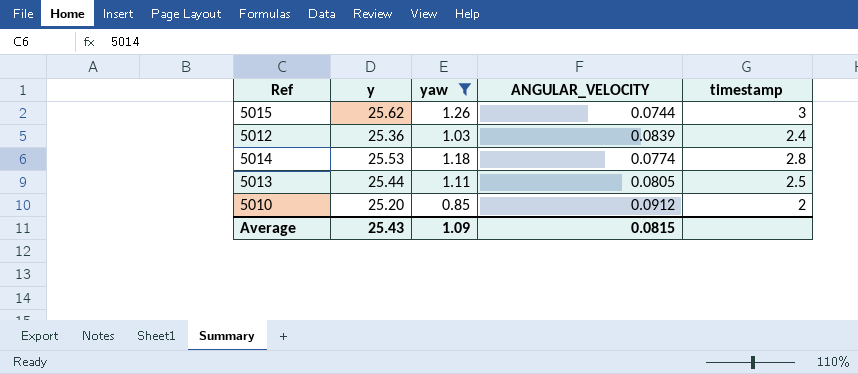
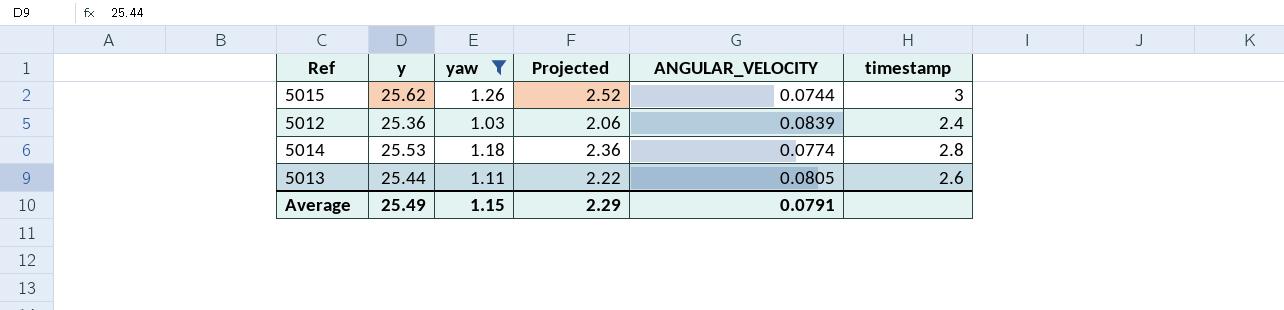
column Projected | formula: none -> [yaw] * 2
row 5010: 25.20 | 0.85 | 0.0912 | 2 -> none
5013 | timestamp: 2.5 -> 2.6
Average | y: 25.43 -> 25.49
Average | yaw: 1.09 -> 1.15
Average | ANGULAR_VELOCITY: 0.0815 -> 0.0791

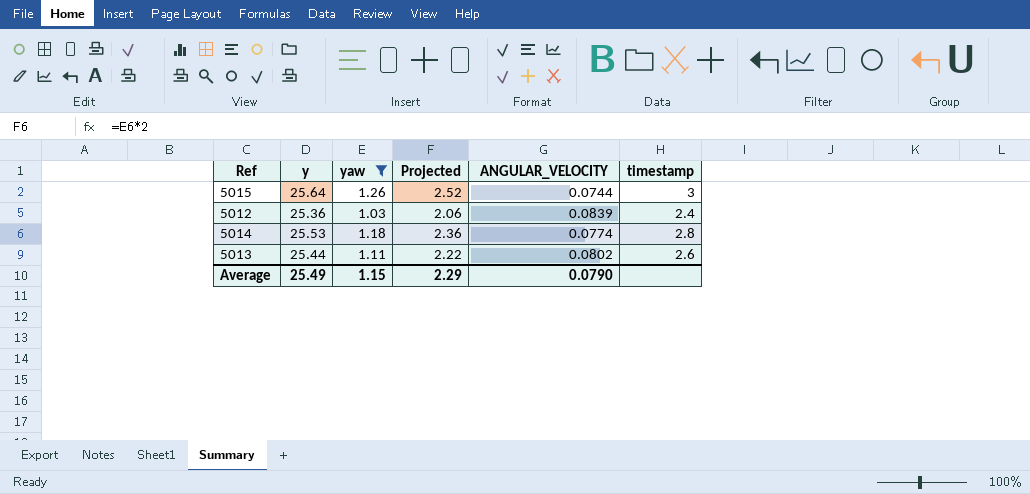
5015 | y: 25.62 -> 25.64
5013 | ANGULAR_VELOCITY: 0.0805 -> 0.0802
Average | ANGULAR_VELOCITY: 0.0791 -> 0.0790

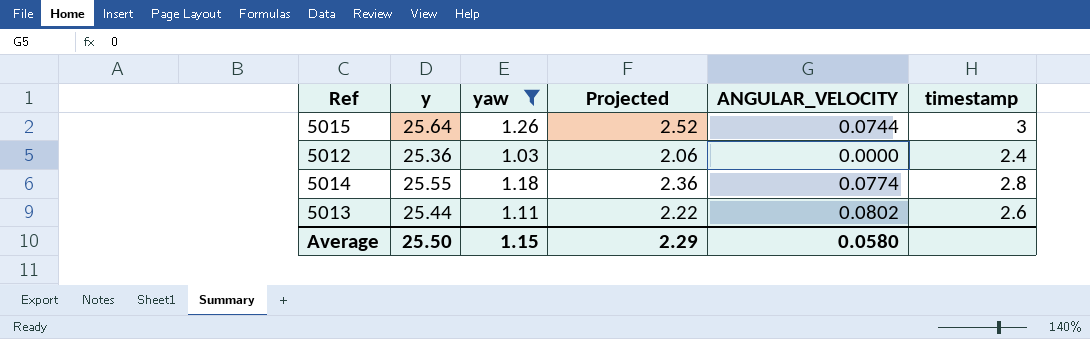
5012 | ANGULAR_VELOCITY: 0.0839 -> 0.0000
5014 | y: 25.53 -> 25.55
Average | y: 25.49 -> 25.50
Average | ANGULAR_VELOCITY: 0.0790 -> 0.0580

